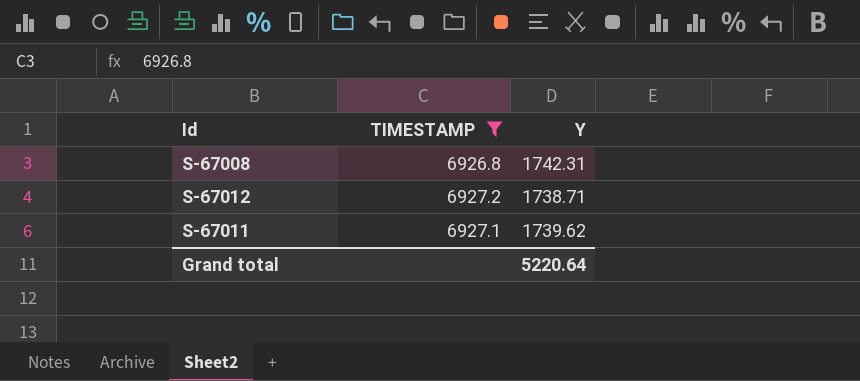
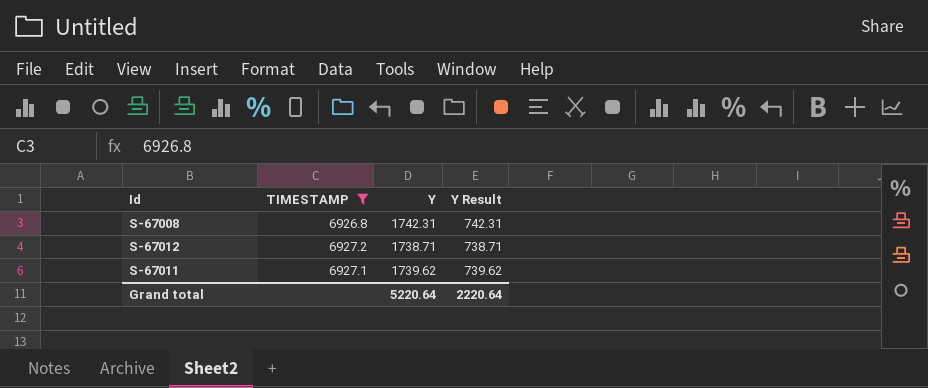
column Y Result | formula: none -> [Y] - 1000

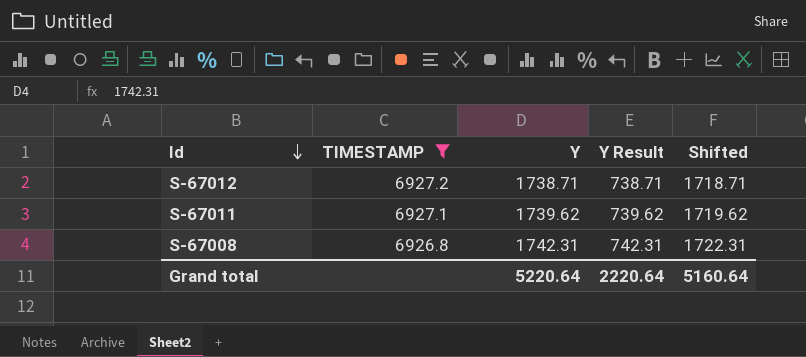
row order: none -> Id descending
column Shifted | formula: none -> [Y] - 20

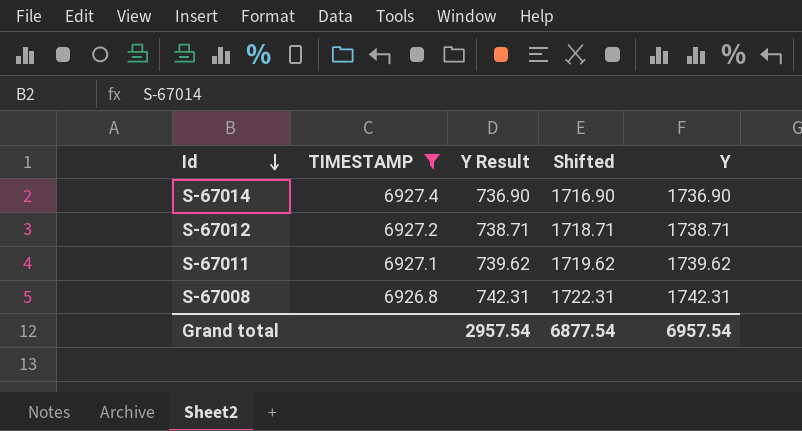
column Y | position: 3 -> 5
row S-67014: none -> 6927.4 | 736.90 | 1716.90 | 1736.90
Grand total | Y Result: 2220.64 -> 2957.54
Grand total | Shifted: 5160.64 -> 6877.54
Grand total | Y: 5220.64 -> 6957.54

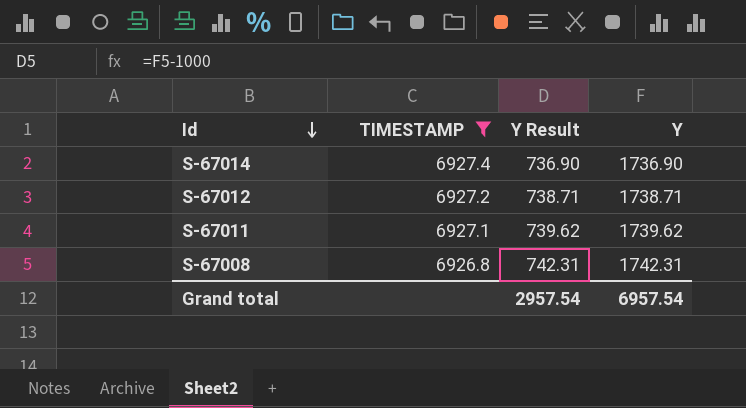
column Shifted | formula: [Y] - 20 -> none

